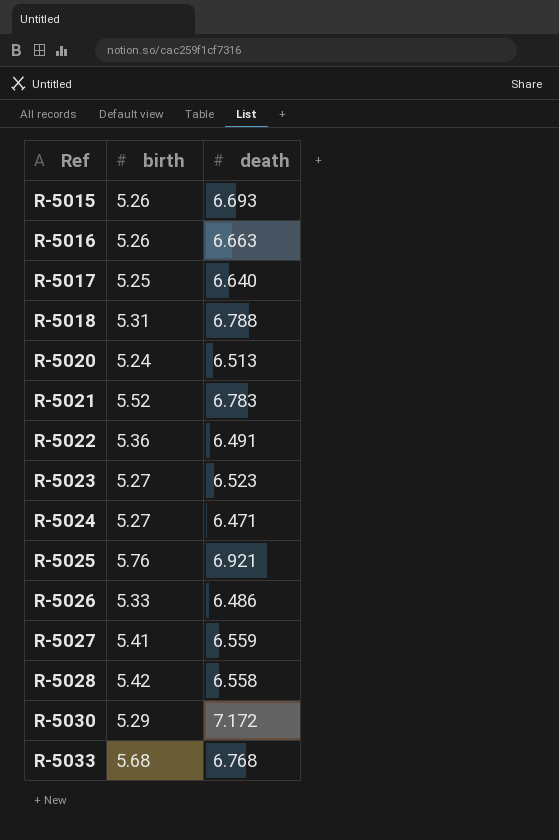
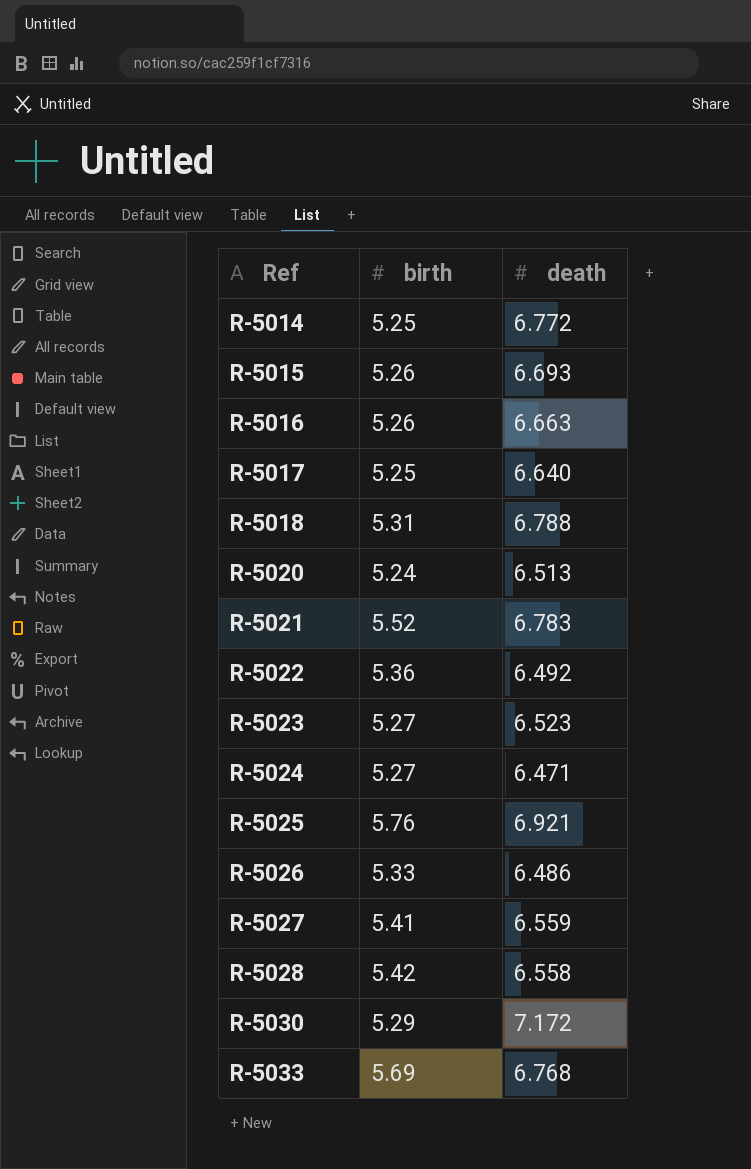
row R-5014: none -> 5.25 | 6.772
R-5022 | death: 6.491 -> 6.492
R-5033 | birth: 5.68 -> 5.69

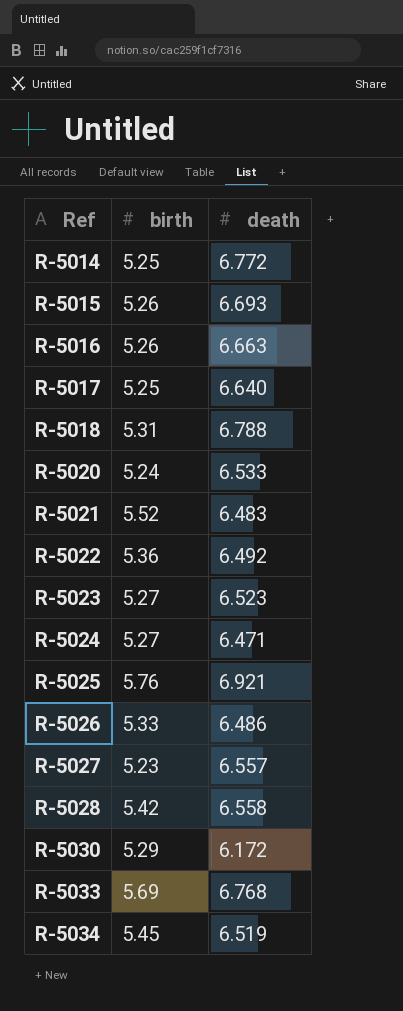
R-5020 | death: 6.513 -> 6.533
R-5021 | death: 6.783 -> 6.483
R-5027 | birth: 5.41 -> 5.23
R-5027 | death: 6.559 -> 6.557
R-5030 | death: 7.172 -> 6.172
row R-5034: none -> 5.45 | 6.519

